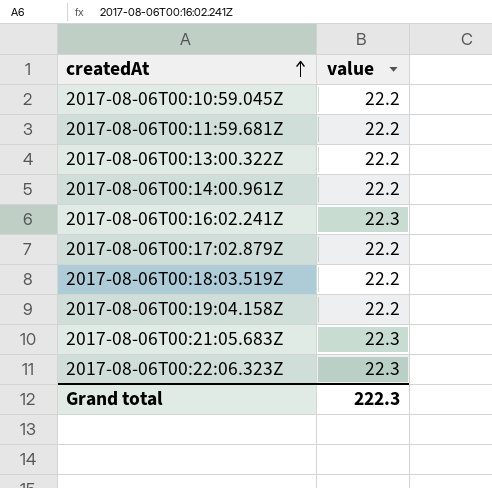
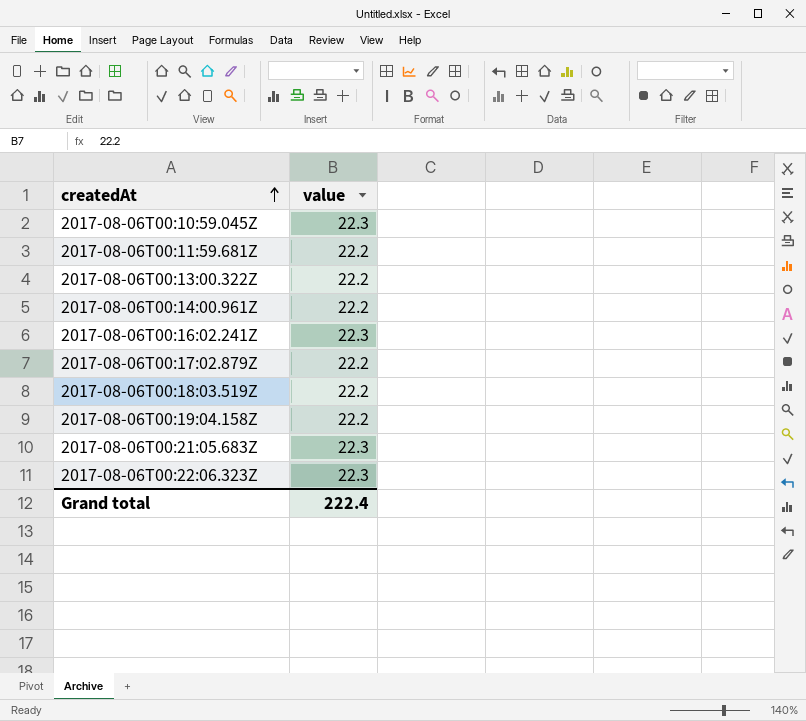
2017-08-06T00:10:59.045Z | value: 22.2 -> 22.3
Grand total | value: 222.3 -> 222.4

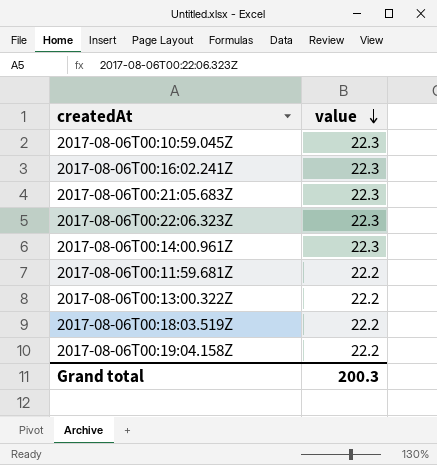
row order: createdAt ascending -> value descending
row 2017-08-06T00:17:02.879Z: 22.2 -> none
2017-08-06T00:14:00.961Z | value: 22.2 -> 22.3
Grand total | value: 222.4 -> 200.3

